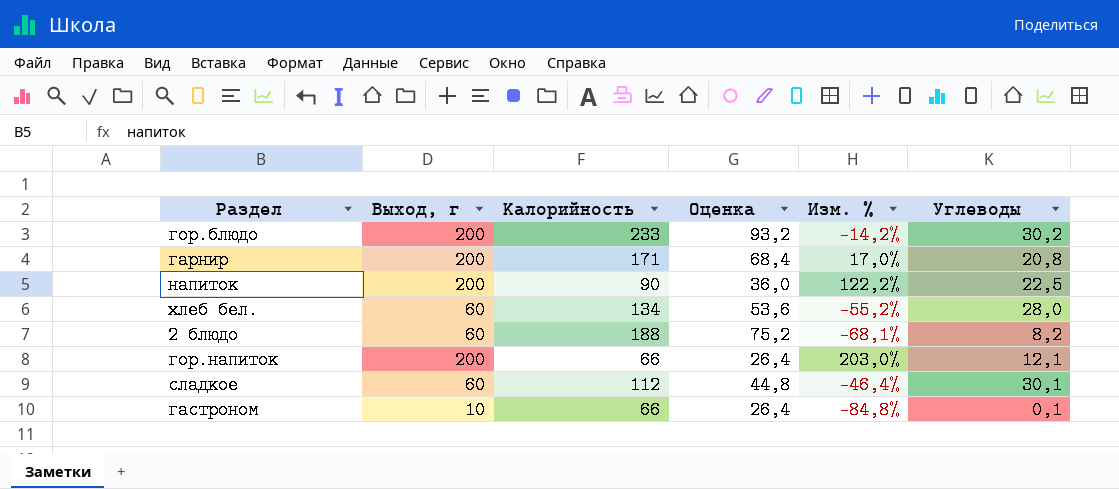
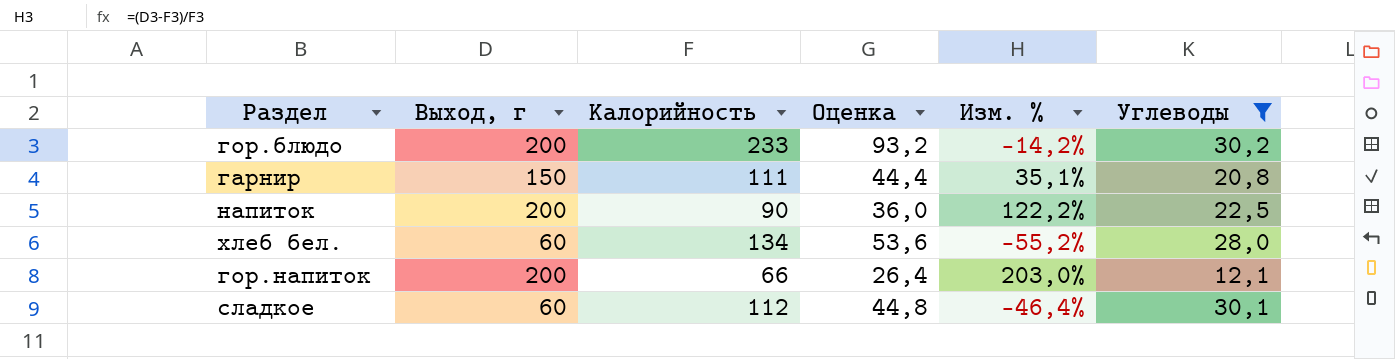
filter: none -> Углеводы >= 12,1
гарнир | Выход, г: 200 -> 150
гарнир | Калорийность: 171 -> 111
гарнир | Оценка: 68,4 -> 44,4
гарнир | Изм. %: 17,0% -> 35,1%

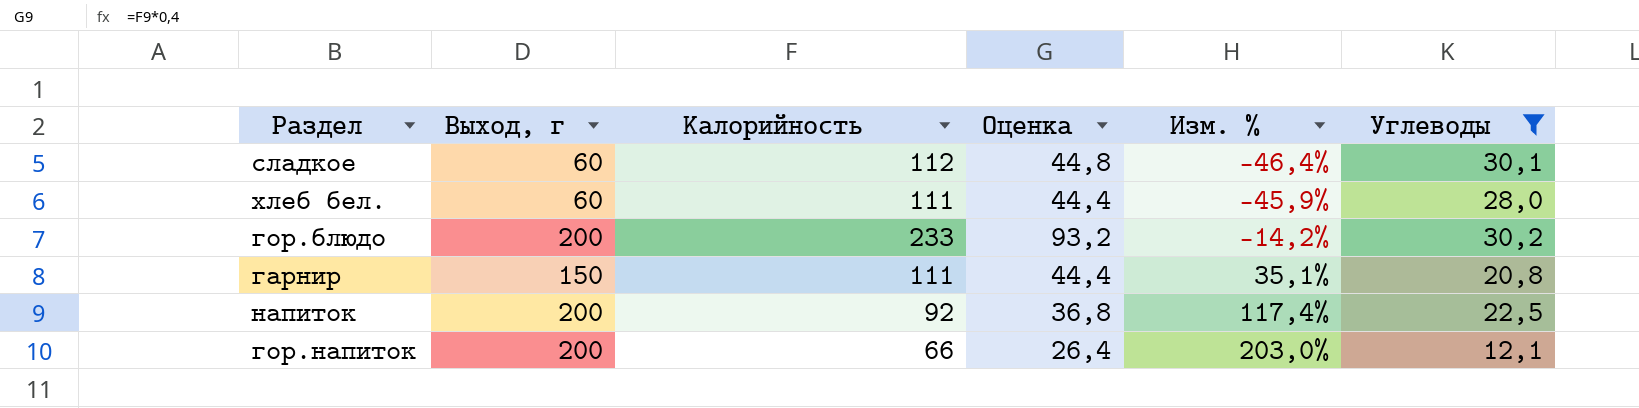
row order: none -> Изм. % ascending
хлеб бел. | Калорийность: 134 -> 111
хлеб бел. | Оценка: 53,6 -> 44,4
хлеб бел. | Изм. %: -55,2% -> -45,9%
напиток | Калорийность: 90 -> 92
напиток | Оценка: 36,0 -> 36,8
напиток | Изм. %: 122,2% -> 117,4%

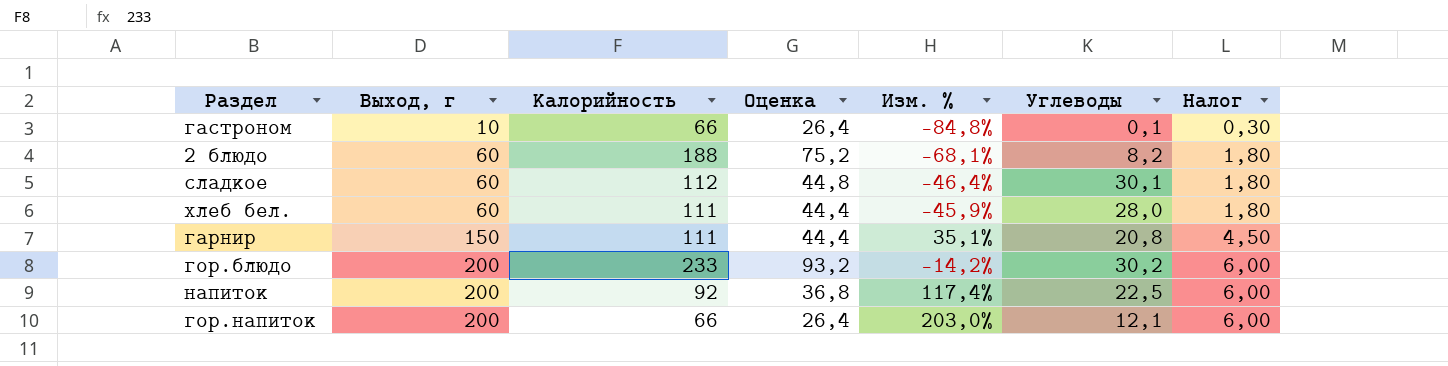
filter: Углеводы >= 12,1 -> none
row order: Изм. % ascending -> Выход, г ascending
column Налог | formula: none -> [Выход, г] * 0,03

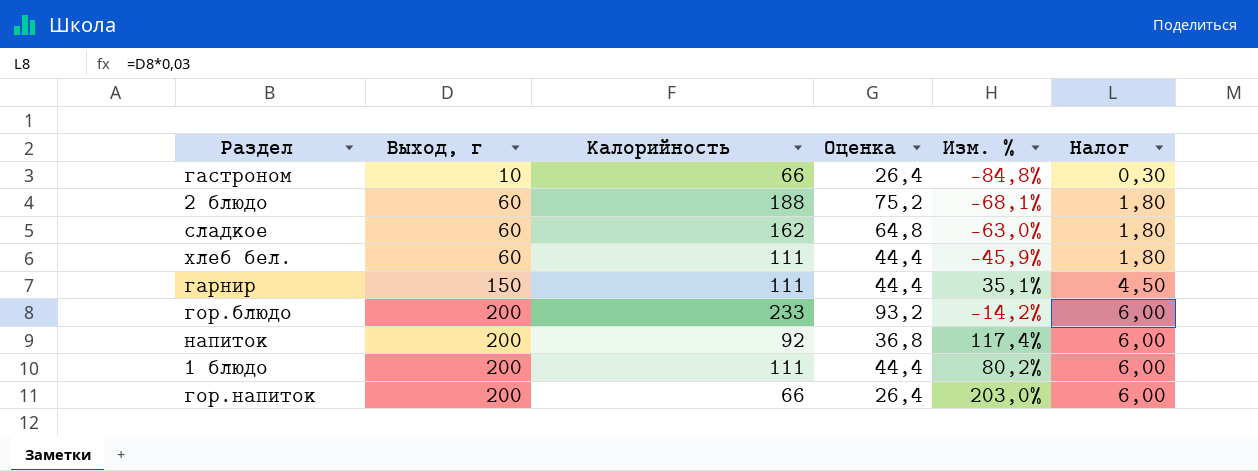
column Углеводы | position: 6 -> none
сладкое | Калорийность: 112 -> 162
сладкое | Оценка: 44,8 -> 64,8
сладкое | Изм. %: -46,4% -> -63,0%
row 1 блюдо: none -> 200 | 111 | 44,4 | 80,2% | 6,00

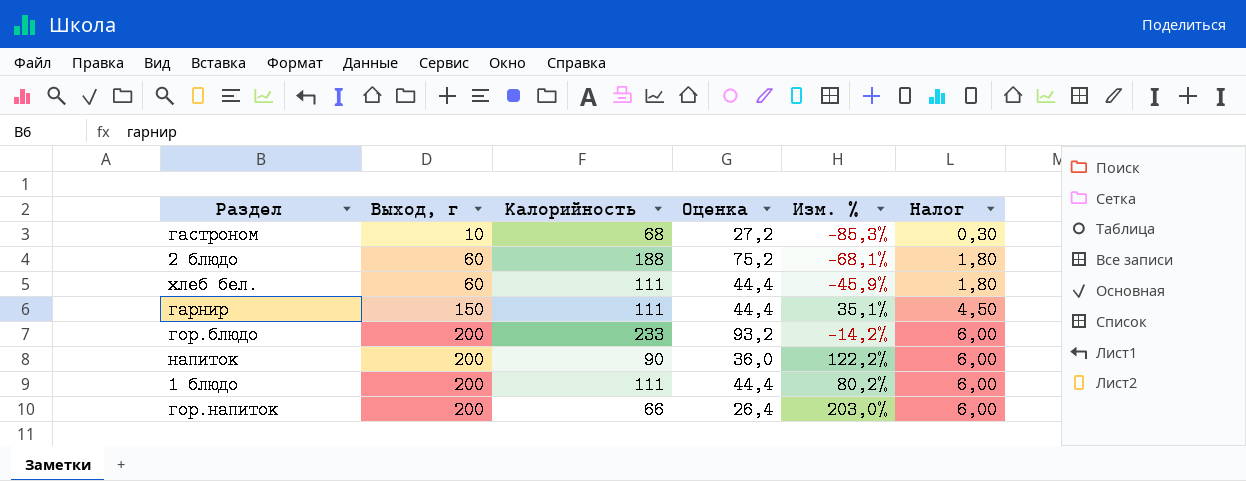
row сладкое: 60 | 162 | 64,8 | -63,0% | 1,80 -> none
гастроном | Калорийность: 66 -> 68
гастроном | Оценка: 26,4 -> 27,2
гастроном | Изм. %: -84,8% -> -85,3%
напиток | Калорийность: 92 -> 90
напиток | Оценка: 36,8 -> 36,0
напиток | Изм. %: 117,4% -> 122,2%

